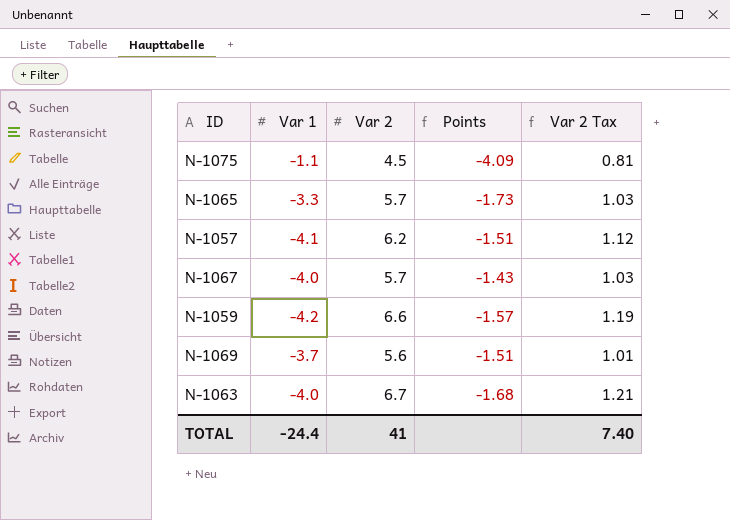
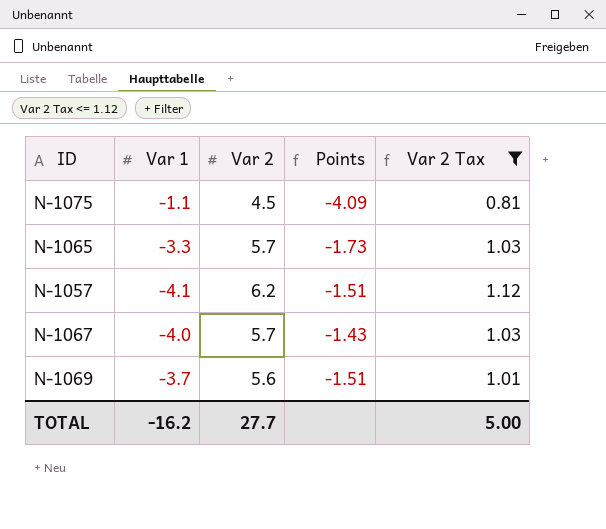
filter: none -> Var 2 Tax <= 1.12
TOTAL | Var 1: -24.4 -> -16.2
TOTAL | Var 2: 41 -> 27.7
TOTAL | Var 2 Tax: 7.40 -> 5.00

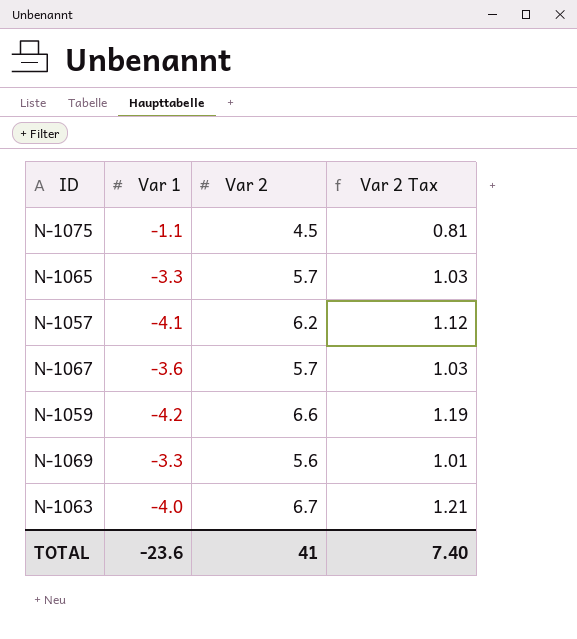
filter: Var 2 Tax <= 1.12 -> none
column Points | formula: [Var 2] / [Var 1] -> none
N-1067 | Var 1: -4.0 -> -3.6
N-1069 | Var 1: -3.7 -> -3.3
TOTAL | Var 1: -16.2 -> -23.6
TOTAL | Var 2: 27.7 -> 41
TOTAL | Var 2 Tax: 5.00 -> 7.40

